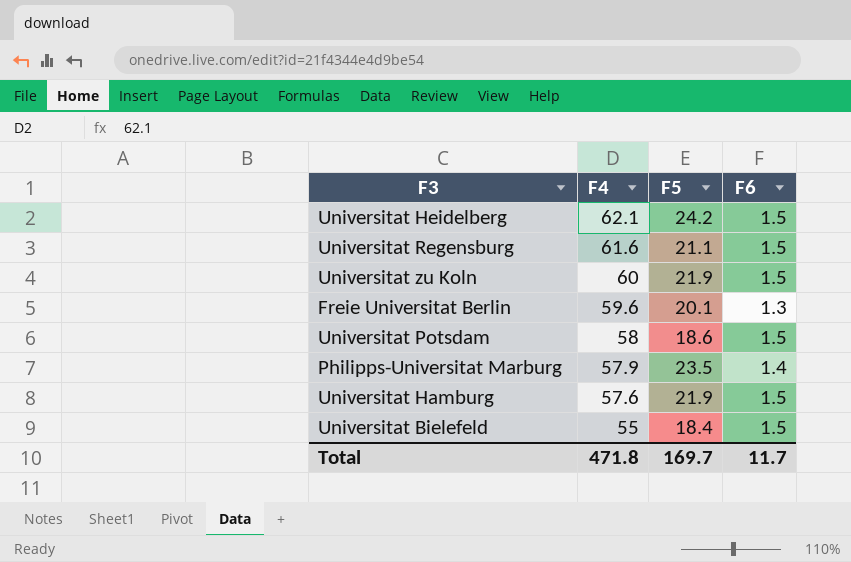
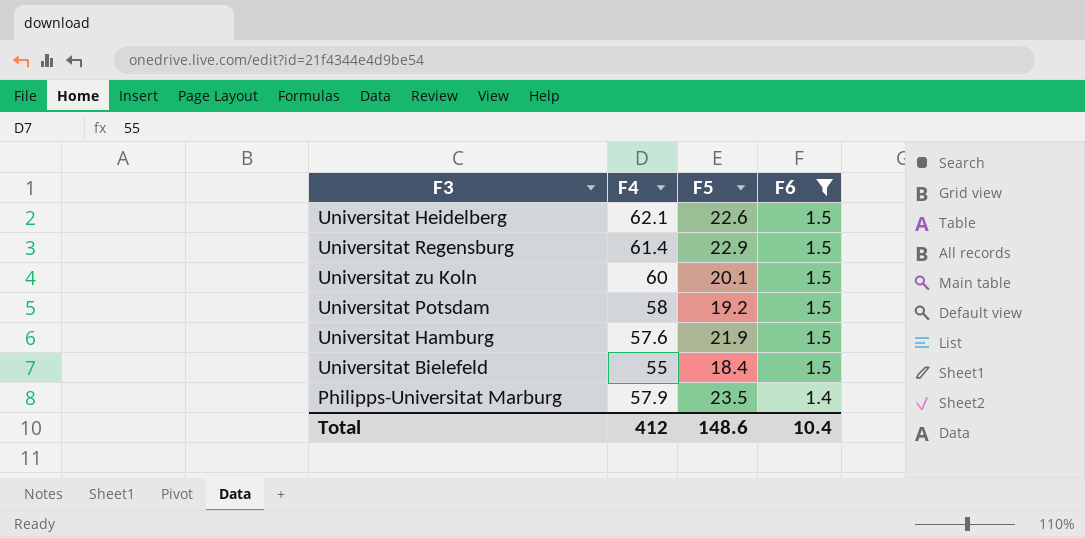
filter: none -> F6 != 1.3
row order: F4 descending -> F6 descending
Universitat Heidelberg | F5: 24.2 -> 22.6
Universitat Regensburg | F4: 61.6 -> 61.4
Universitat Regensburg | F5: 21.1 -> 22.9
Universitat zu Koln | F5: 21.9 -> 20.1
Universitat Potsdam | F5: 18.6 -> 19.2
Total | F4: 471.8 -> 412
Total | F5: 169.7 -> 148.6
Total | F6: 11.7 -> 10.4

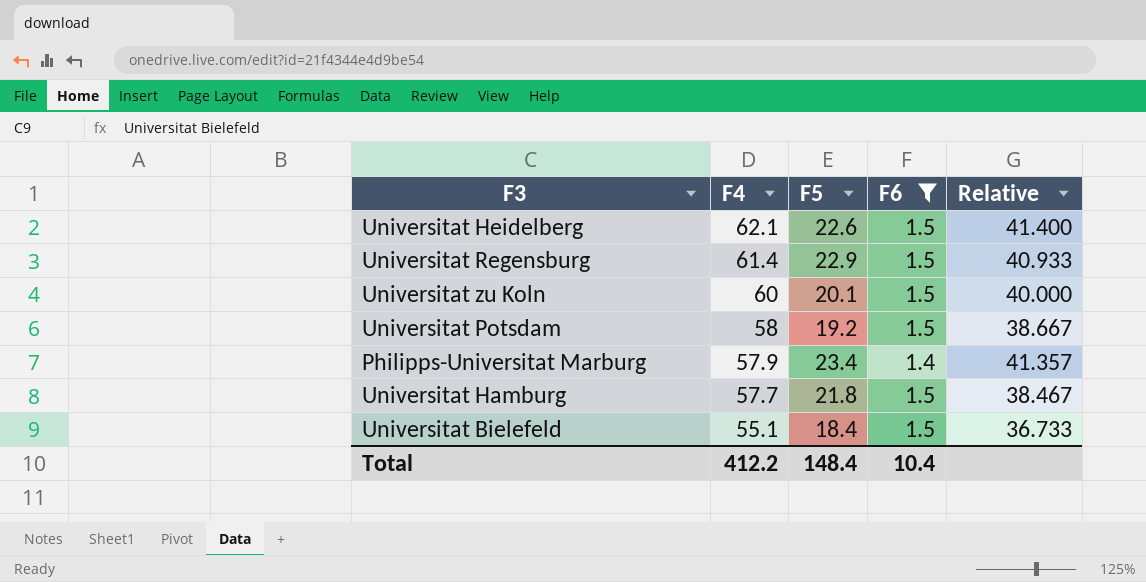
row order: F6 descending -> F4 descending
column Relative | formula: none -> [F4] / [F6]
Philipps-Universitat Marburg | F5: 23.5 -> 23.4
Universitat Hamburg | F4: 57.6 -> 57.7
Universitat Hamburg | F5: 21.9 -> 21.8
Universitat Bielefeld | F4: 55 -> 55.1
Total | F4: 412 -> 412.2
Total | F5: 148.6 -> 148.4

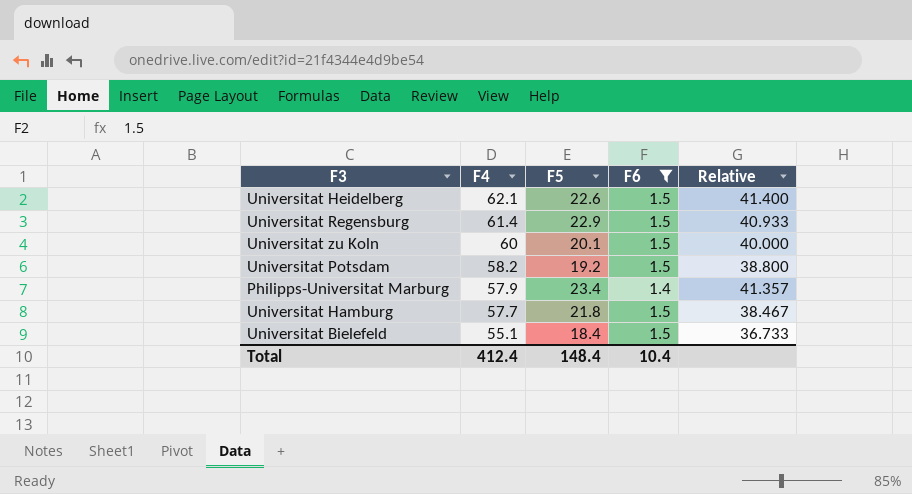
Universitat Potsdam | F4: 58 -> 58.2
Universitat Potsdam | Relative: 38.667 -> 38.800
Total | F4: 412.2 -> 412.4

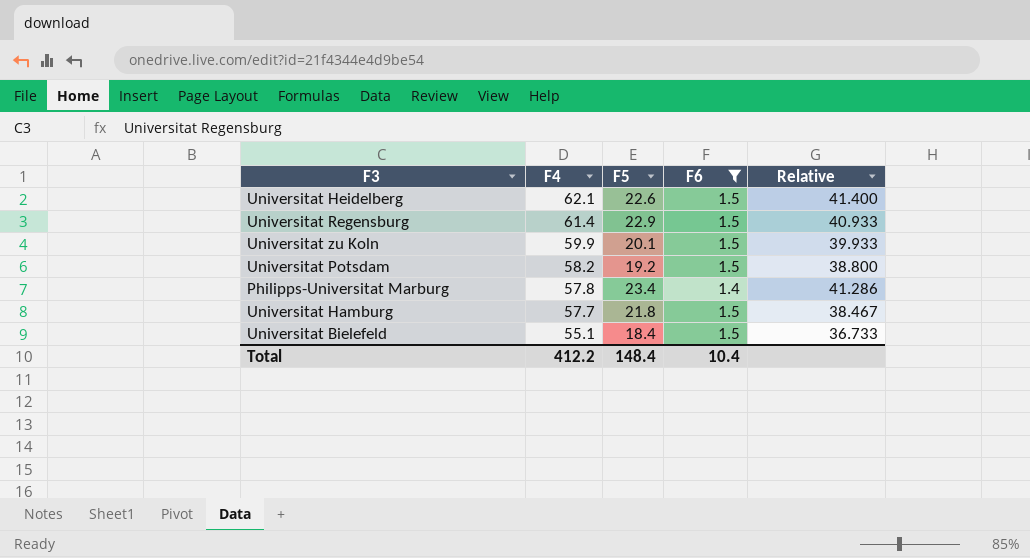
Universitat zu Koln | F4: 60 -> 59.9
Universitat zu Koln | Relative: 40.000 -> 39.933
Philipps-Universitat Marburg | F4: 57.9 -> 57.8
Philipps-Universitat Marburg | Relative: 41.357 -> 41.286
Total | F4: 412.4 -> 412.2

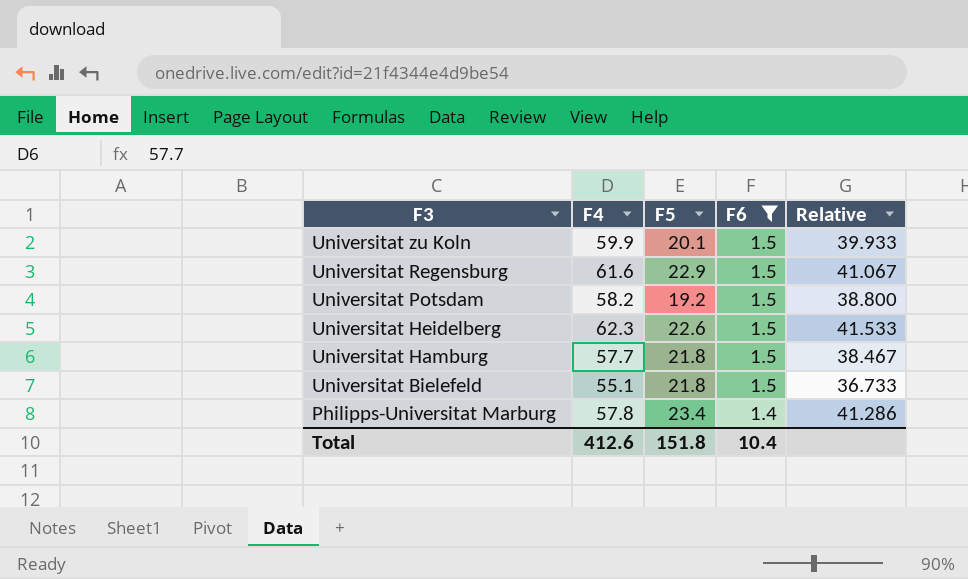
row order: F4 descending -> F3 descending
Universitat Regensburg | F4: 61.4 -> 61.6
Universitat Regensburg | Relative: 40.933 -> 41.067
Universitat Heidelberg | F4: 62.1 -> 62.3
Universitat Heidelberg | Relative: 41.400 -> 41.533
Universitat Bielefeld | F5: 18.4 -> 21.8
Total | F4: 412.2 -> 412.6
Total | F5: 148.4 -> 151.8

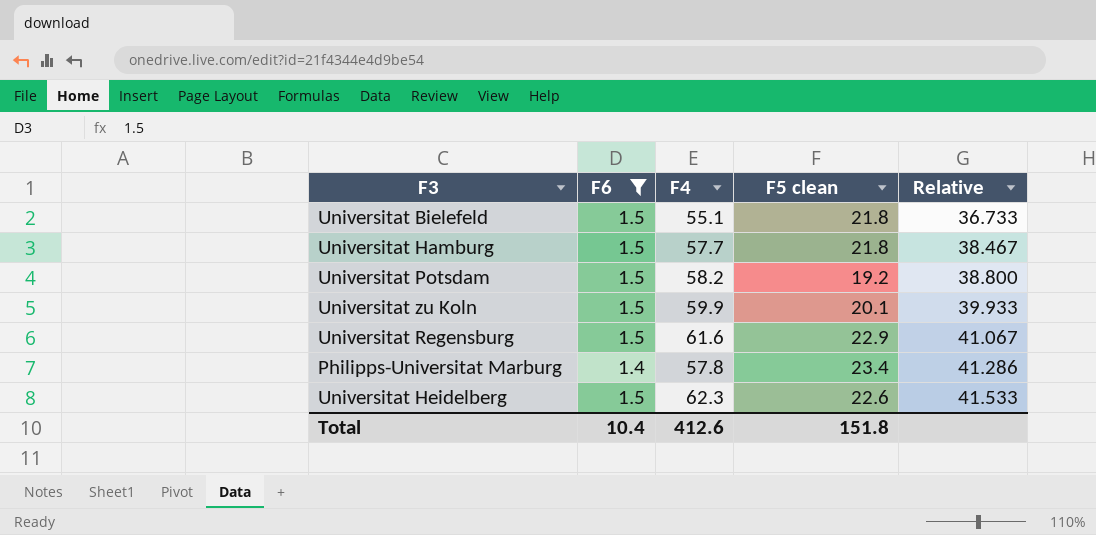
row order: F3 descending -> Relative ascending
column F6 | position: 4 -> 2
column name: F5 -> F5 clean

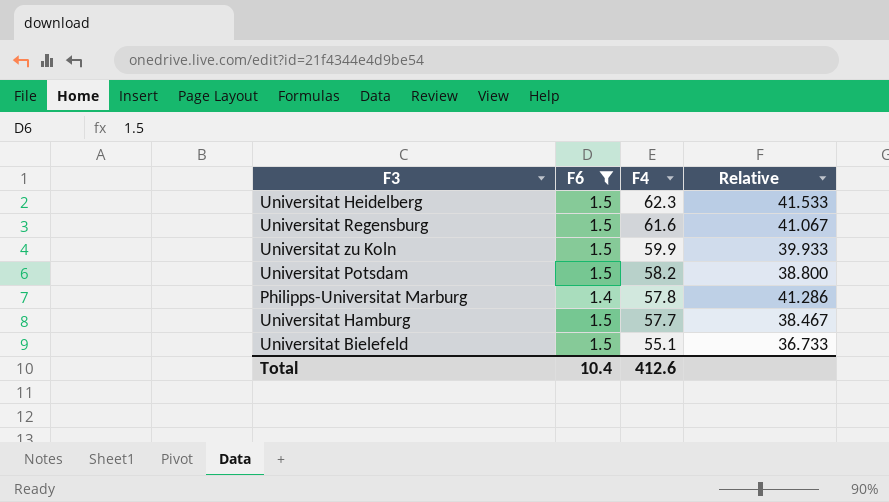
row order: Relative ascending -> F4 descending
column F5 clean | position: 4 -> none

